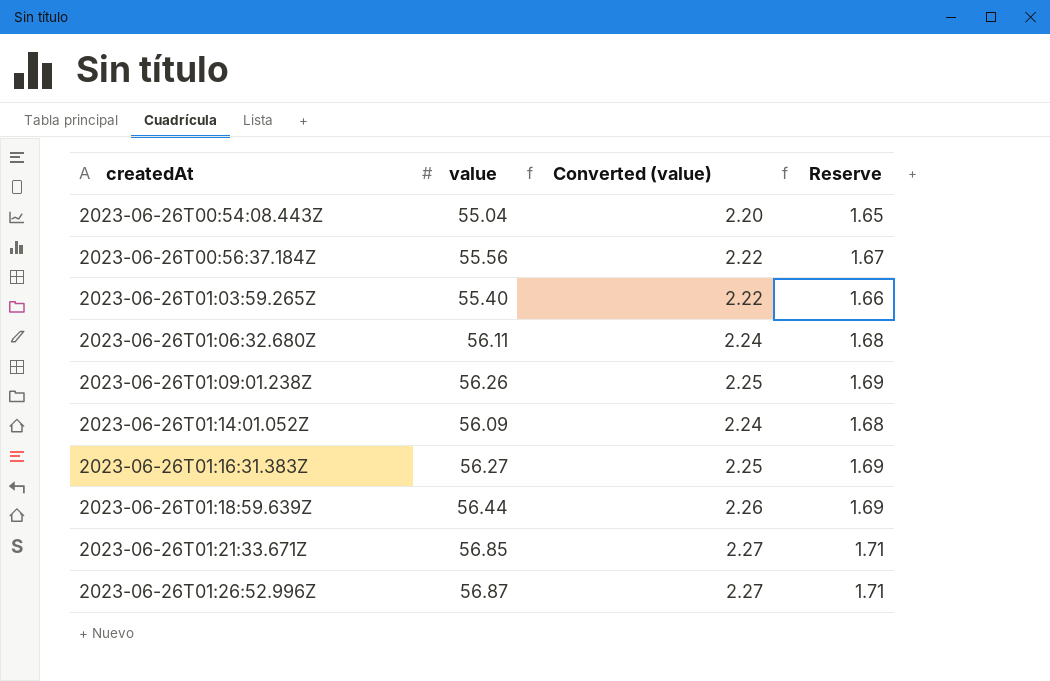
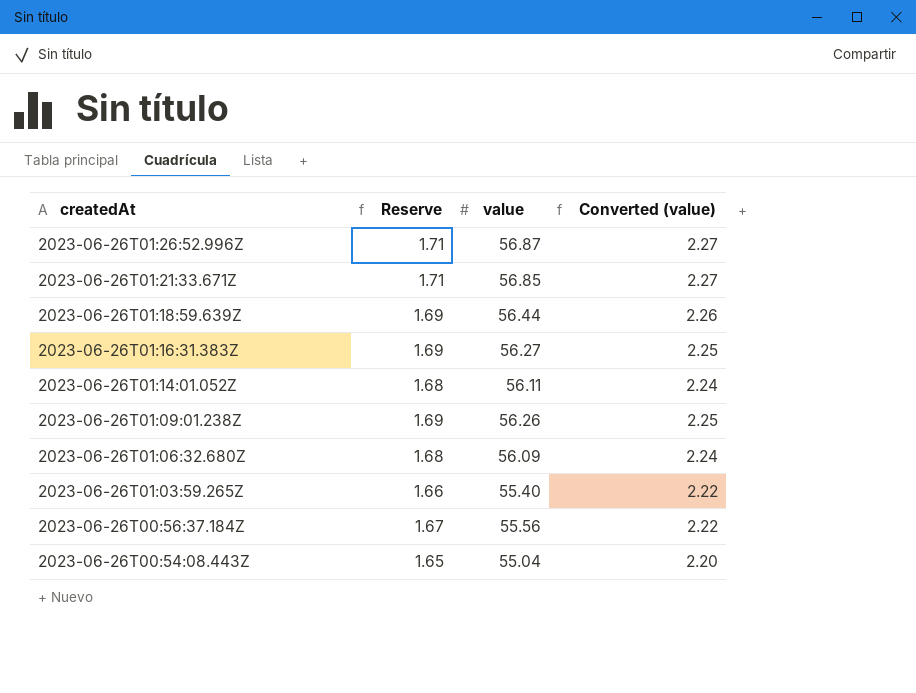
row order: createdAt ascending -> createdAt descending
column Reserve | position: 4 -> 2
2023-06-26T01:14:01.052Z | value: 56.09 -> 56.11
2023-06-26T01:06:32.680Z | value: 56.11 -> 56.09

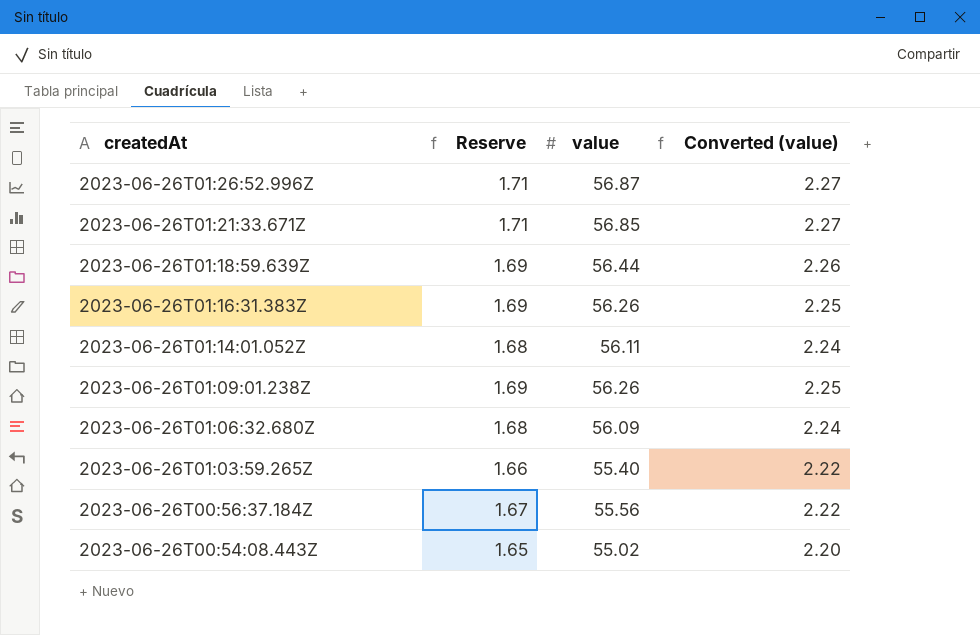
2023-06-26T01:16:31.383Z | value: 56.27 -> 56.26
2023-06-26T00:54:08.443Z | value: 55.04 -> 55.02

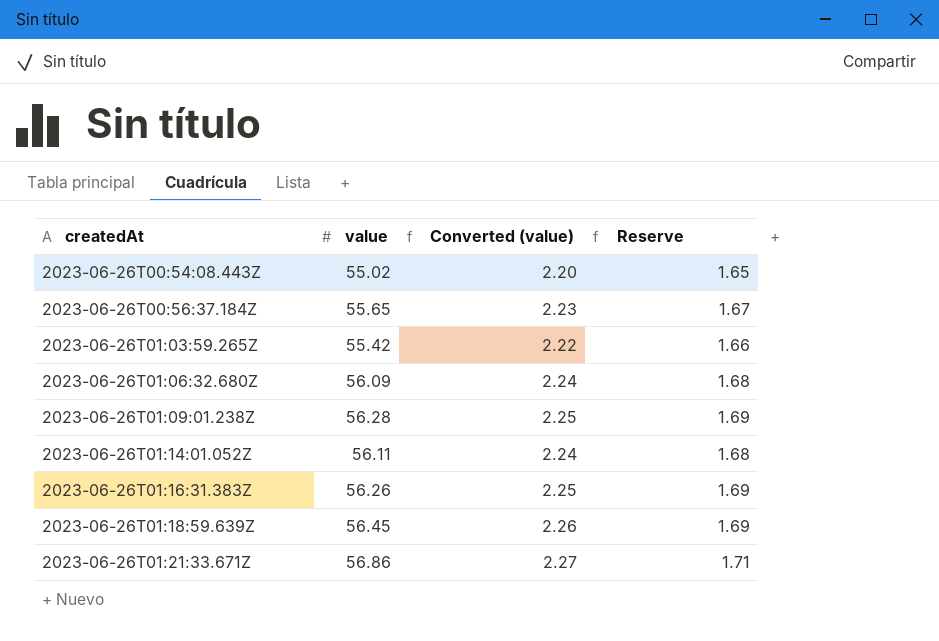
row order: createdAt descending -> createdAt ascending
column Reserve | position: 2 -> 4
row 2023-06-26T01:26:52.996Z: 1.71 | 56.87 | 2.27 -> none
2023-06-26T00:56:37.184Z | value: 55.56 -> 55.65
2023-06-26T00:56:37.184Z | Converted (value): 2.22 -> 2.23
2023-06-26T01:03:59.265Z | value: 55.40 -> 55.42
2023-06-26T01:09:01.238Z | value: 56.26 -> 56.28
2023-06-26T01:18:59.639Z | value: 56.44 -> 56.45
2023-06-26T01:21:33.671Z | value: 56.85 -> 56.86

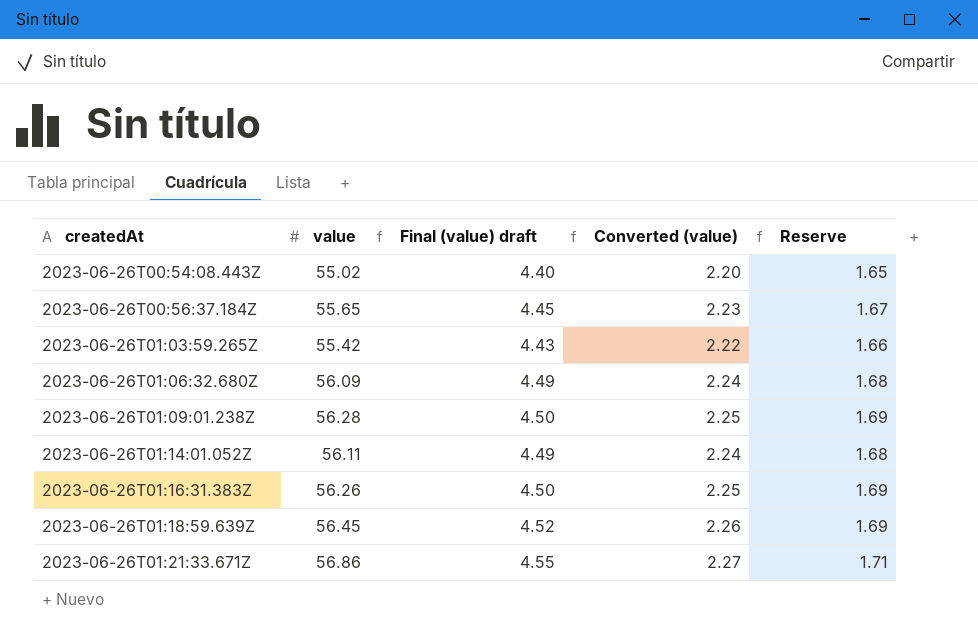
column Final (value) draft | formula: none -> [value] * 0.08

